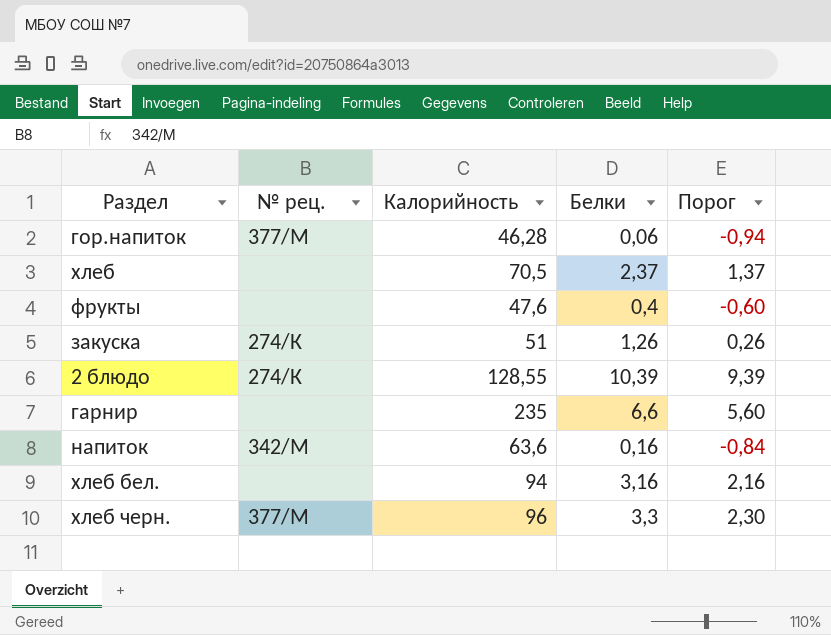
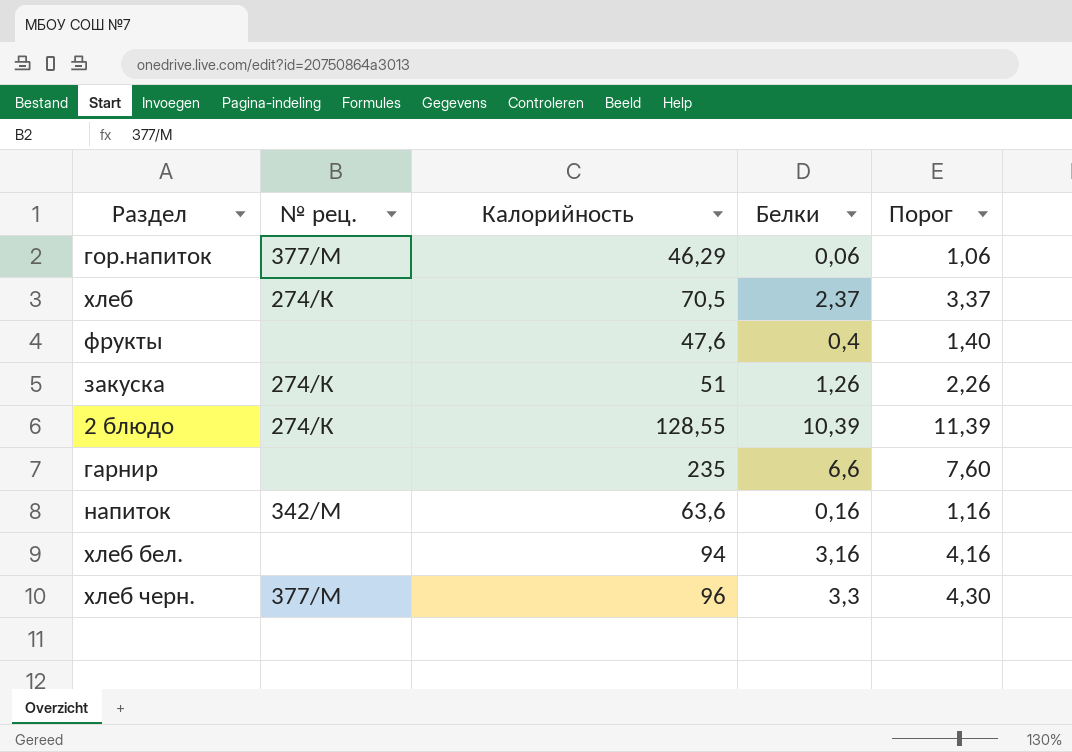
column Порог | formula: [Белки] - 1 -> [Белки] + 1
гор.напиток | Калорийность: 46,28 -> 46,29
хлеб | № рец.: none -> 274/К

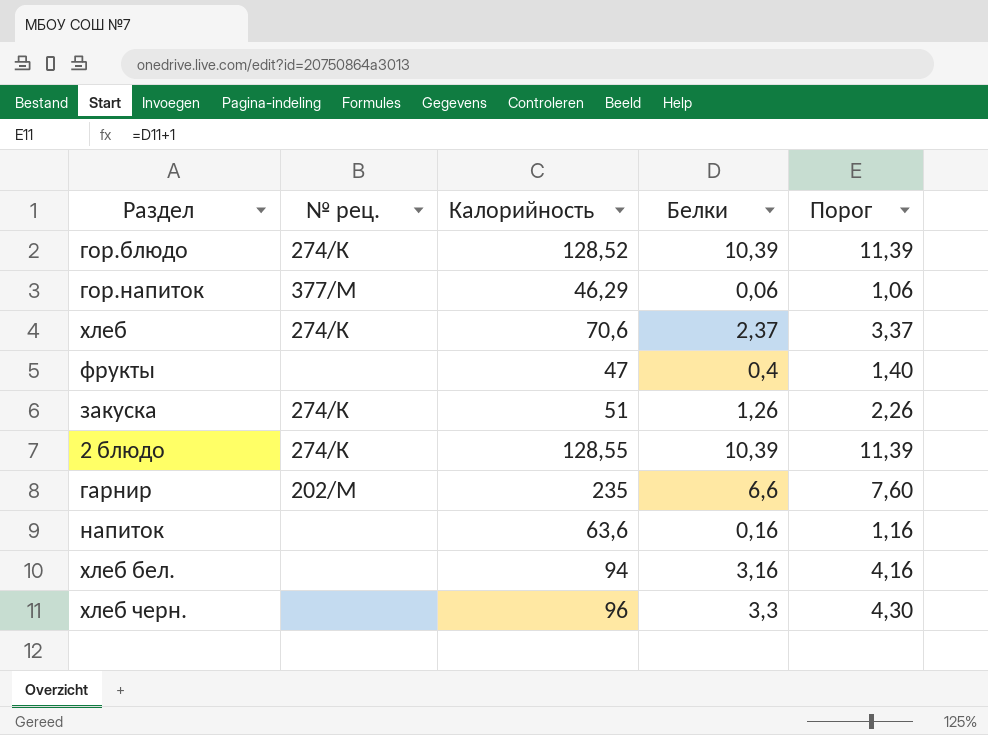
row гор.блюдо: none -> 274/К | 128,52 | 10,39 | 11,39
хлеб | Калорийность: 70,5 -> 70,6
фрукты | Калорийность: 47,6 -> 47
гарнир | № рец.: none -> 202/М
напиток | № рец.: 342/М -> none
хлеб черн. | № рец.: 377/М -> none

